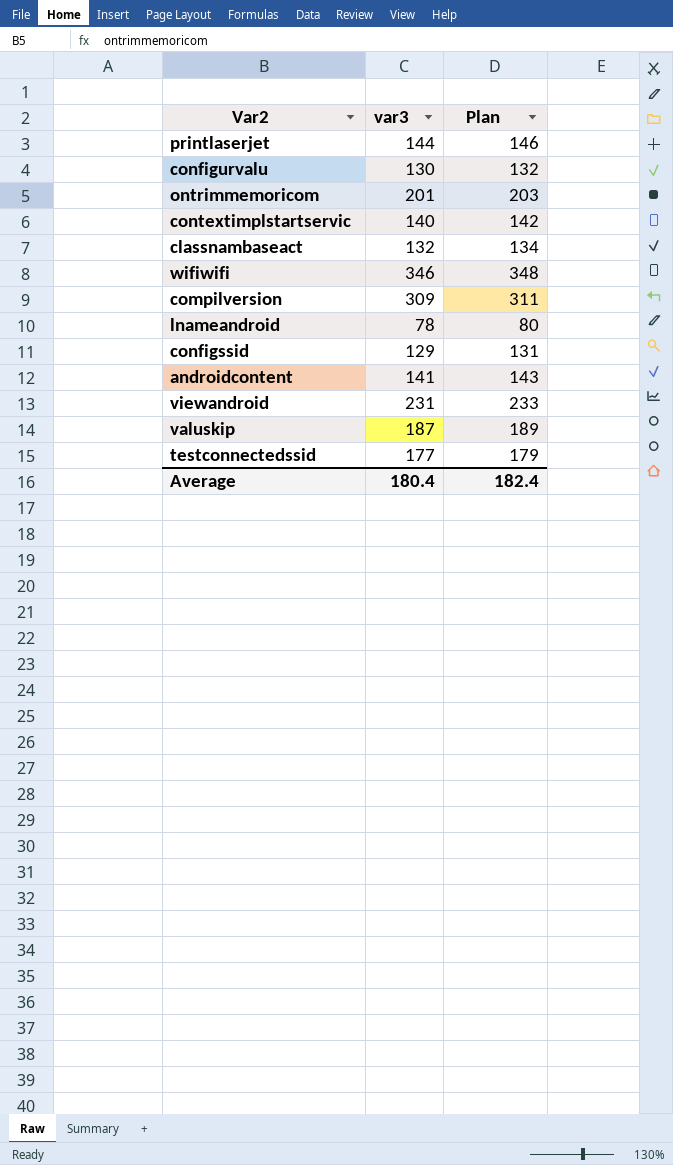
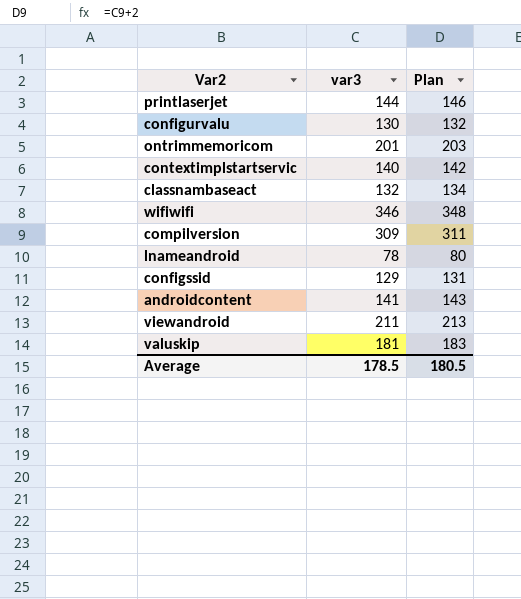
row testconnectedssid: 177 | 179 -> none
viewandroid | var3: 231 -> 211
viewandroid | Plan: 233 -> 213
valuskip | var3: 187 -> 181
valuskip | Plan: 189 -> 183
Average | var3: 180.4 -> 178.5
Average | Plan: 182.4 -> 180.5

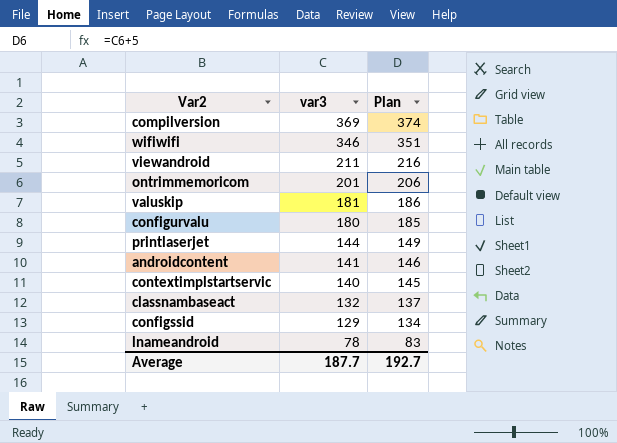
row order: none -> var3 descending
column Plan | formula: [var3] + 2 -> [var3] + 5
compilversion | var3: 309 -> 369
configurvalu | var3: 130 -> 180
Average | var3: 178.5 -> 187.7
Average | Plan: 180.5 -> 192.7

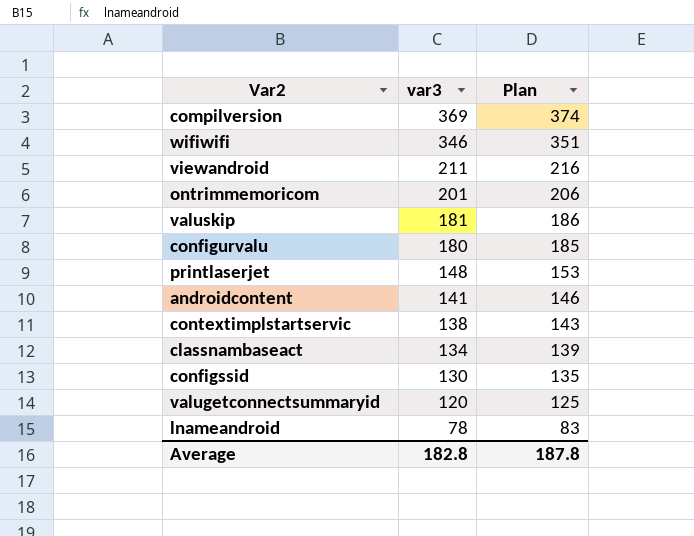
printlaserjet | var3: 144 -> 148
printlaserjet | Plan: 149 -> 153
contextimplstartservic | var3: 140 -> 138
contextimplstartservic | Plan: 145 -> 143
classnambaseact | var3: 132 -> 134
classnambaseact | Plan: 137 -> 139
configssid | var3: 129 -> 130
configssid | Plan: 134 -> 135
row valugetconnectsummaryid: none -> 120 | 125
Average | var3: 187.7 -> 182.8
Average | Plan: 192.7 -> 187.8

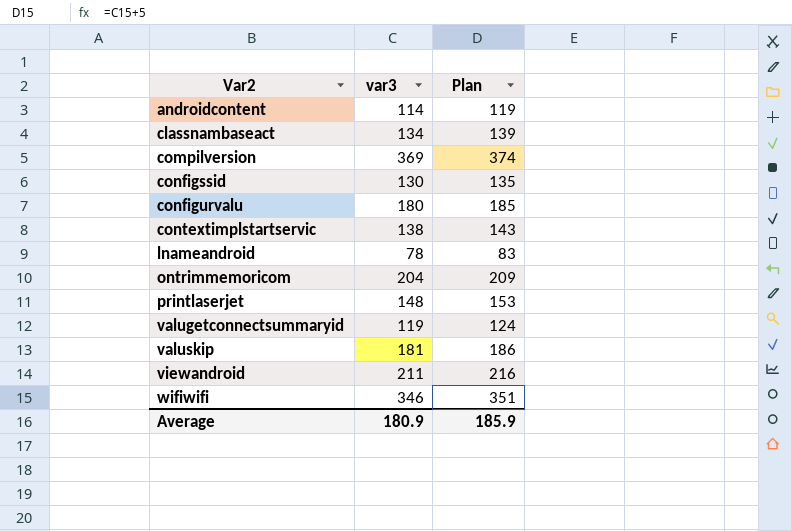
row order: var3 descending -> Var2 ascending
androidcontent | var3: 141 -> 114
androidcontent | Plan: 146 -> 119
ontrimmemoricom | var3: 201 -> 204
ontrimmemoricom | Plan: 206 -> 209
valugetconnectsummaryid | var3: 120 -> 119
valugetconnectsummaryid | Plan: 125 -> 124
Average | var3: 182.8 -> 180.9
Average | Plan: 187.8 -> 185.9

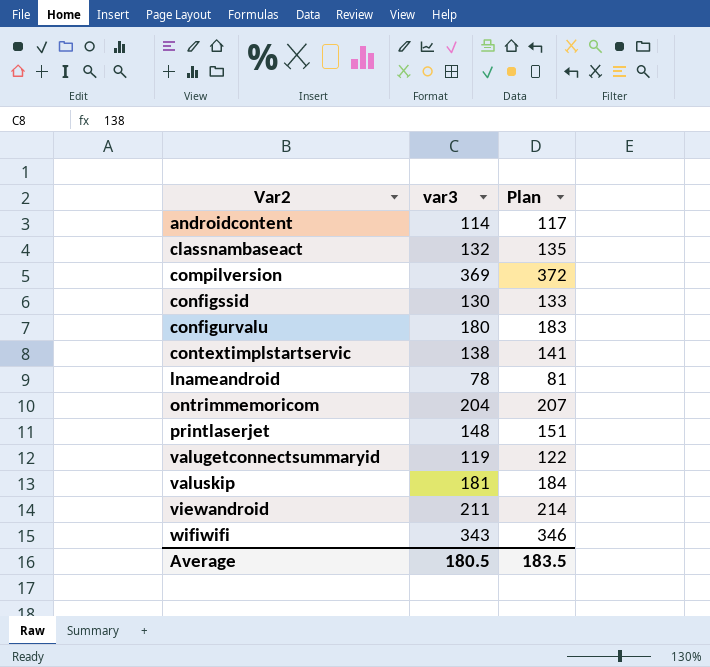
column Plan | formula: [var3] + 5 -> [var3] + 3
classnambaseact | var3: 134 -> 132
wifiwifi | var3: 346 -> 343
Average | var3: 180.9 -> 180.5
Average | Plan: 185.9 -> 183.5

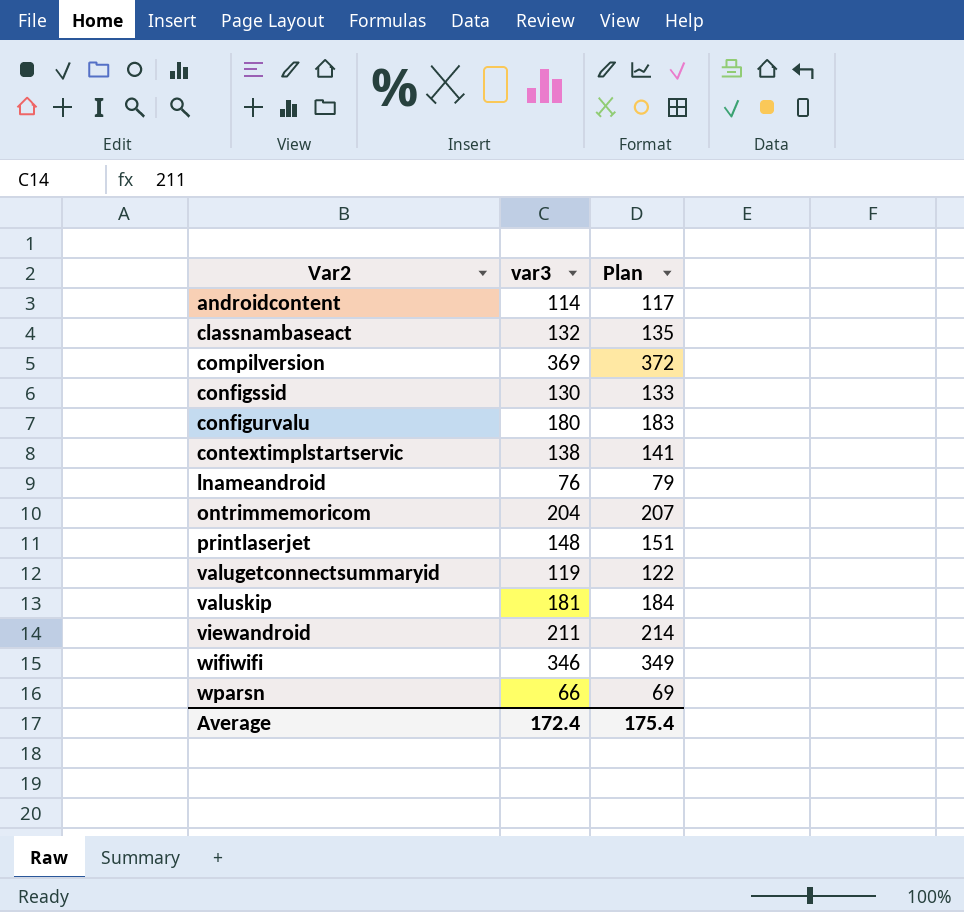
lnameandroid | var3: 78 -> 76
lnameandroid | Plan: 81 -> 79
wifiwifi | var3: 343 -> 346
wifiwifi | Plan: 346 -> 349
row wparsn: none -> 66 | 69
Average | var3: 180.5 -> 172.4
Average | Plan: 183.5 -> 175.4

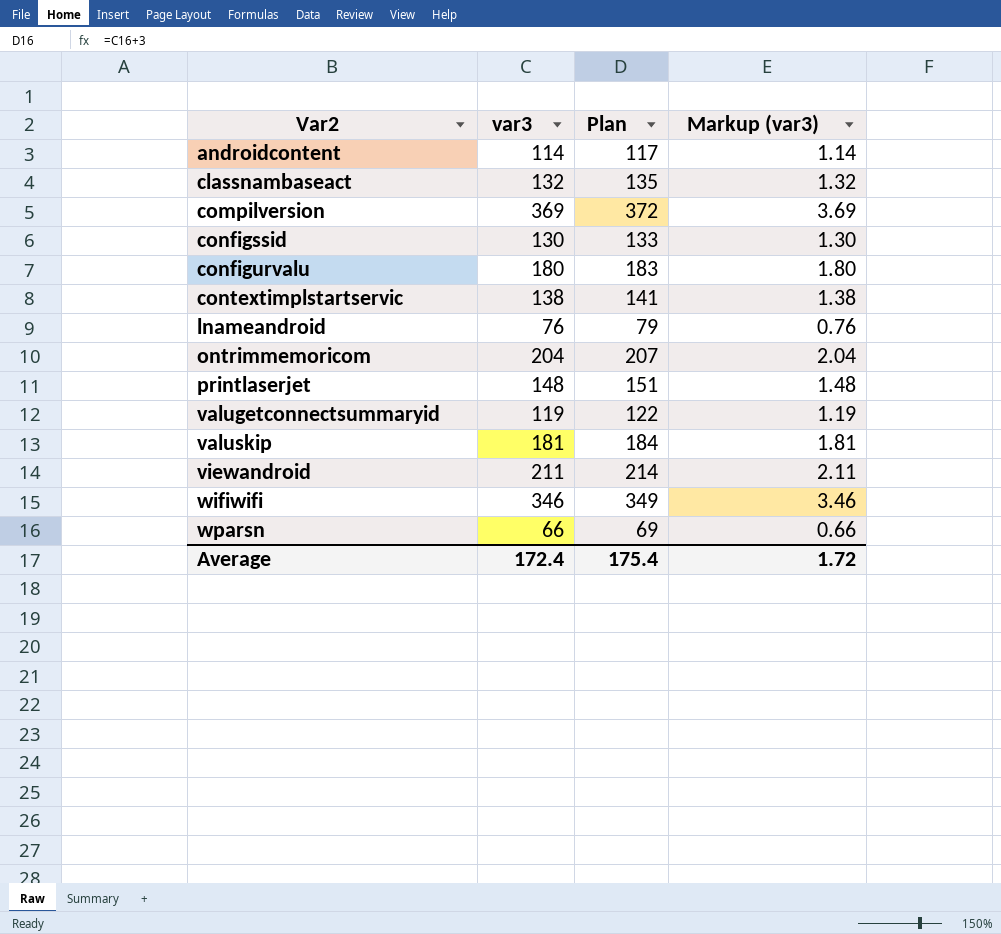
column Markup (var3) | formula: none -> [var3] * 0.01

